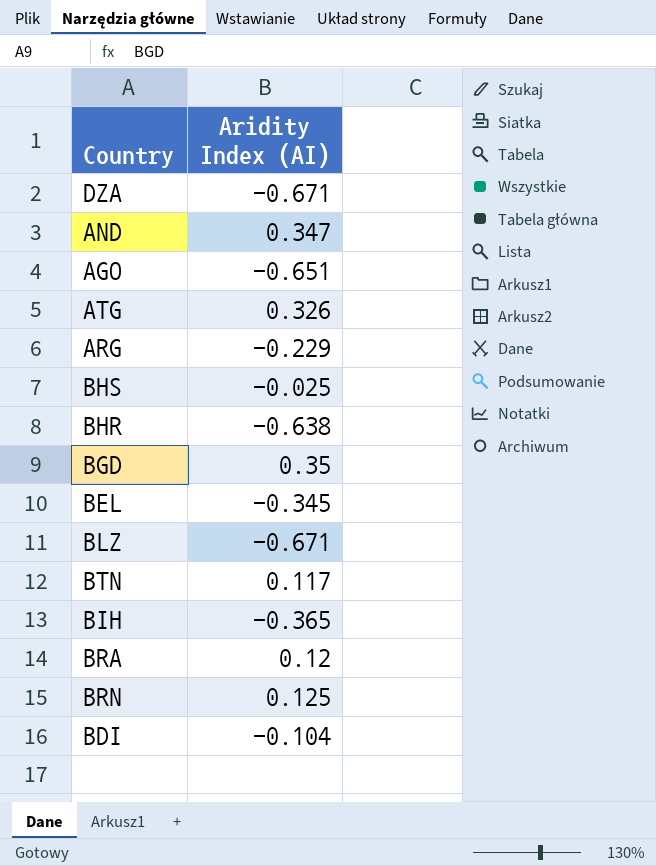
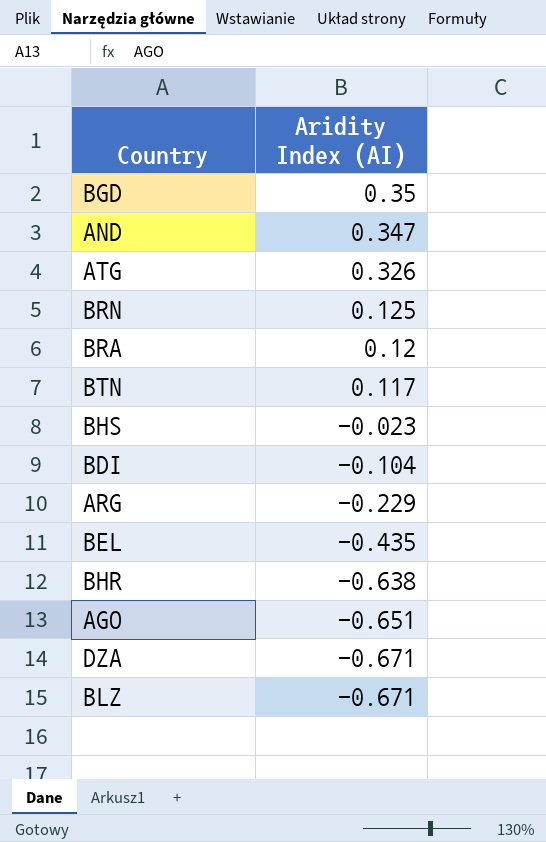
row order: none -> Aridity Index (AI) descending
row BIH: -0.365 -> none
BHS | Aridity Index (AI): -0.025 -> -0.023
BEL | Aridity Index (AI): -0.345 -> -0.435

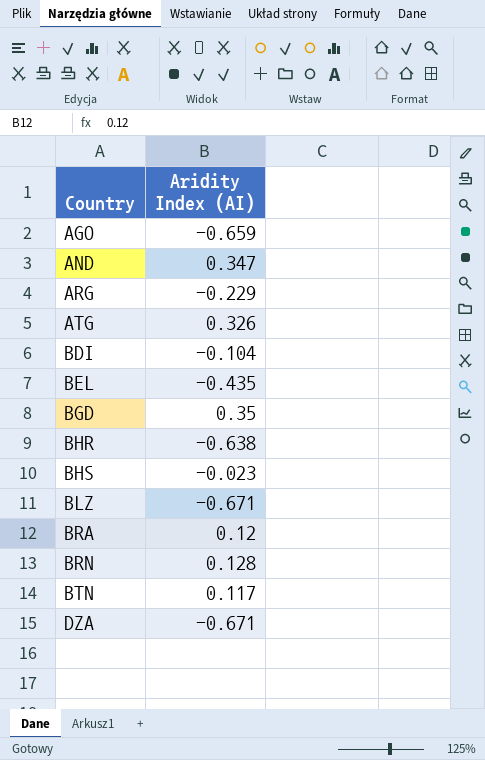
row order: Aridity Index (AI) descending -> Country ascending
AGO | Aridity Index (AI): -0.651 -> -0.659
BRN | Aridity Index (AI): 0.125 -> 0.128

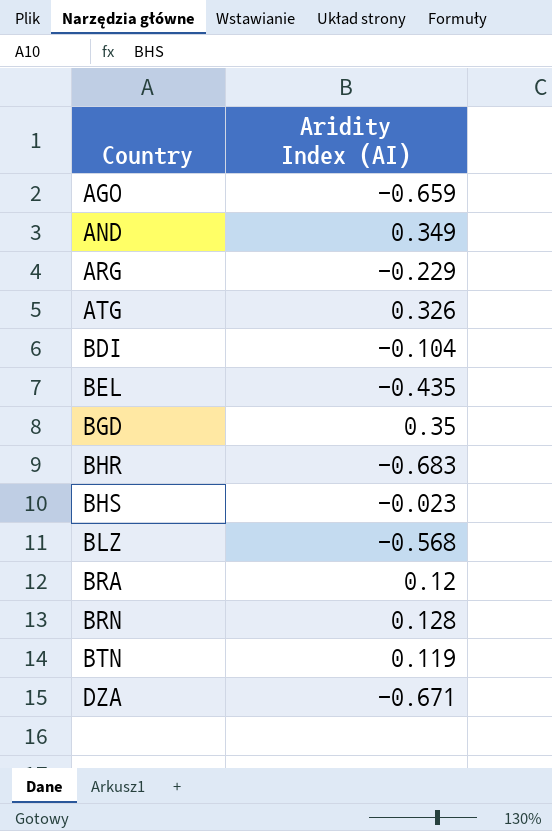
AND | Aridity Index (AI): 0.347 -> 0.349
BHR | Aridity Index (AI): -0.638 -> -0.683
BLZ | Aridity Index (AI): -0.671 -> -0.568
BTN | Aridity Index (AI): 0.117 -> 0.119

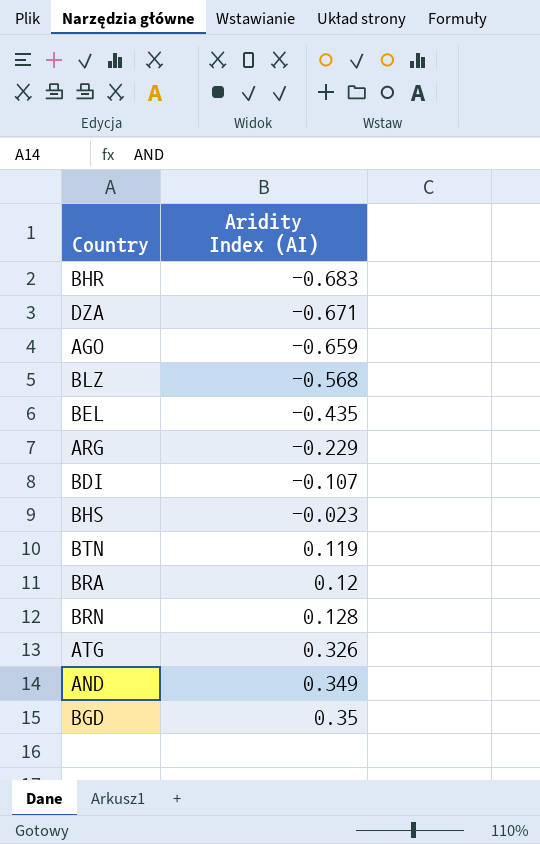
row order: Country ascending -> Aridity Index (AI) ascending
BDI | Aridity Index (AI): -0.104 -> -0.107

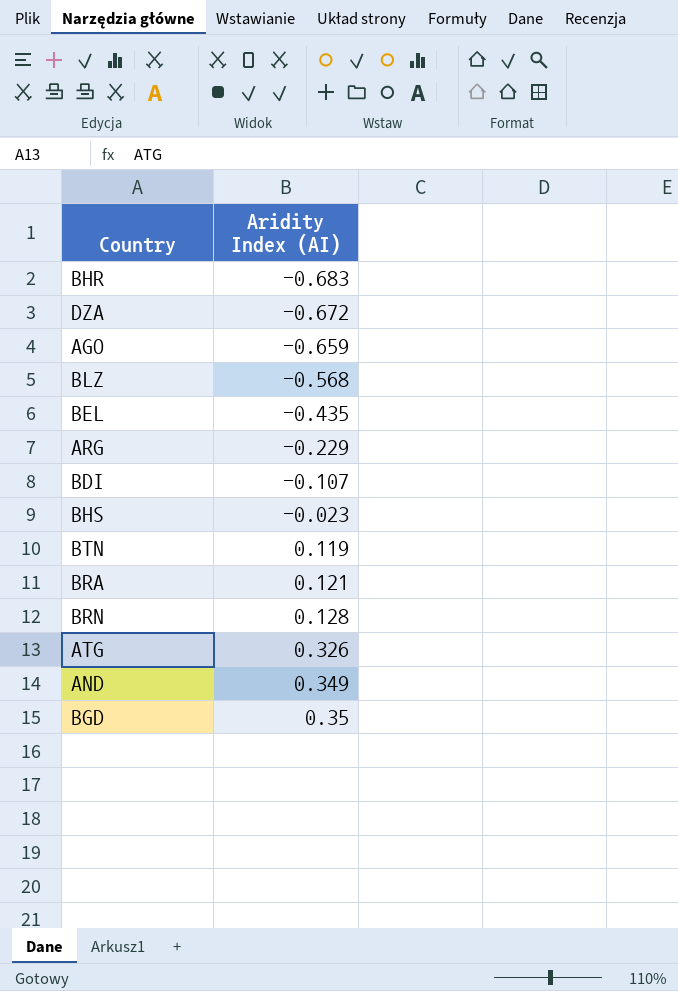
DZA | Aridity Index (AI): -0.671 -> -0.672
BRA | Aridity Index (AI): 0.12 -> 0.121

